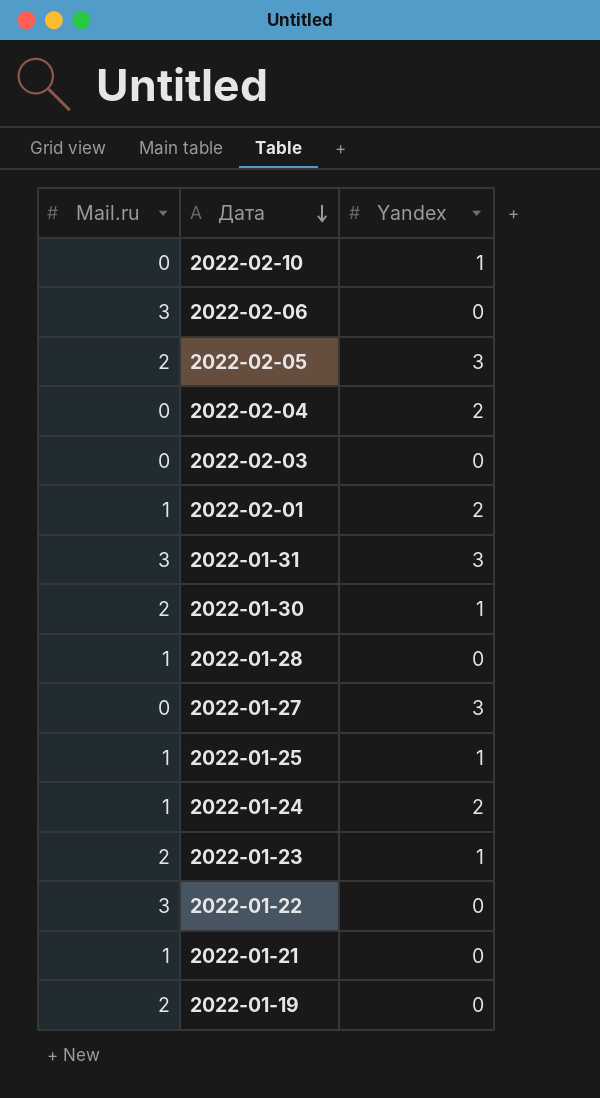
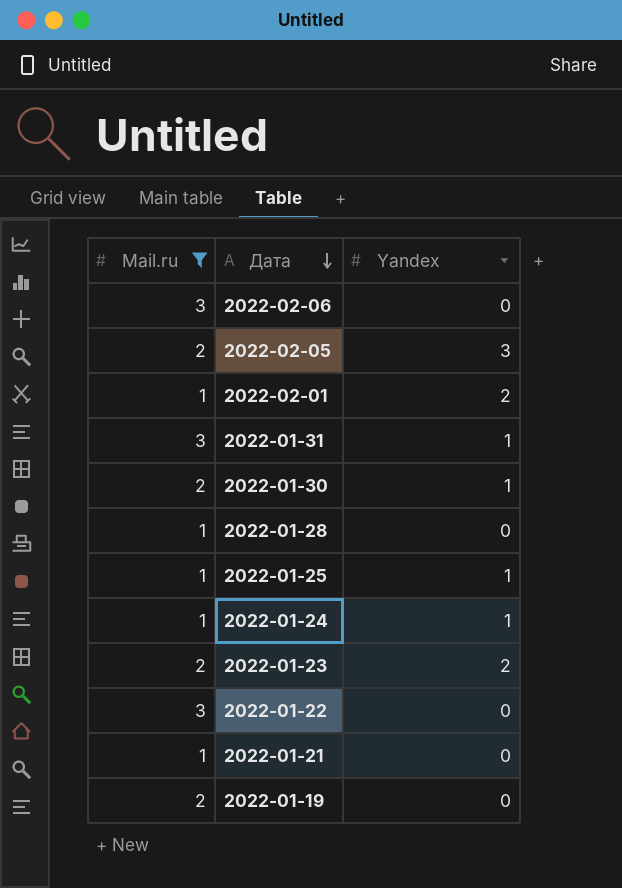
filter: none -> Mail.ru != 0
2022-01-31 | Yandex: 3 -> 1
2022-01-24 | Yandex: 2 -> 1
2022-01-23 | Yandex: 1 -> 2

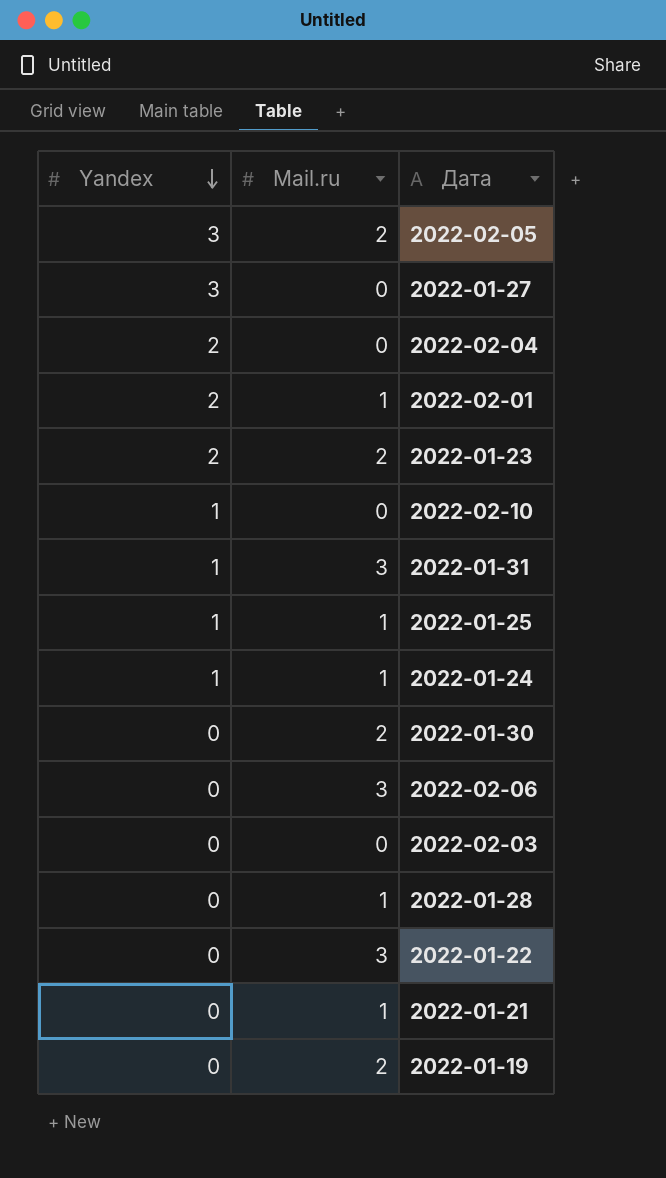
filter: Mail.ru != 0 -> none
row order: Дата descending -> Yandex descending
column Yandex | position: 3 -> 1
2022-01-30 | Yandex: 1 -> 0

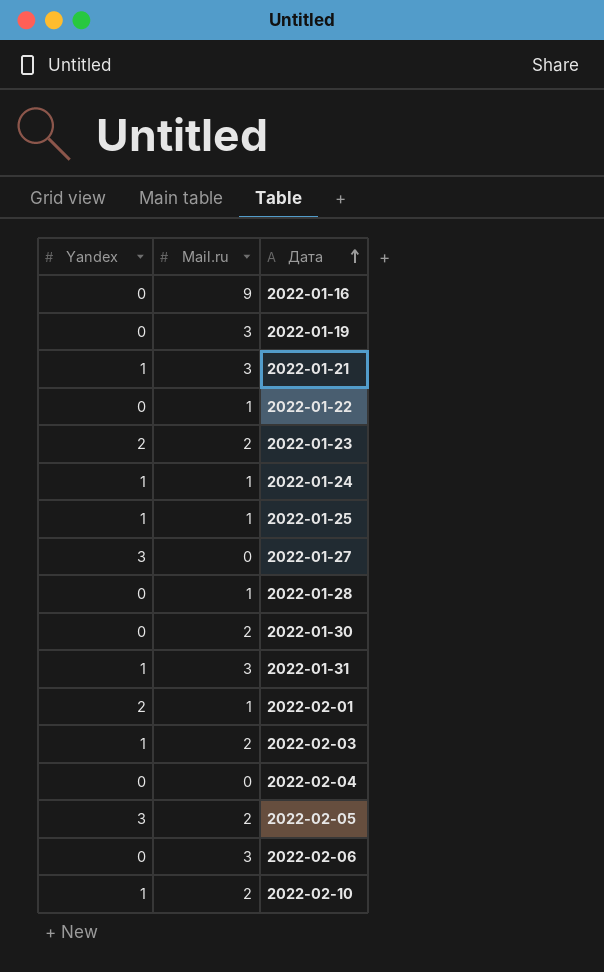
row order: Yandex descending -> Дата ascending
row 2022-01-16: none -> 0 | 9
2022-01-19 | Mail.ru: 2 -> 3
2022-01-21 | Yandex: 0 -> 1
2022-01-21 | Mail.ru: 1 -> 3
2022-01-22 | Mail.ru: 3 -> 1
2022-02-03 | Yandex: 0 -> 1
2022-02-03 | Mail.ru: 0 -> 2
2022-02-04 | Yandex: 2 -> 0
2022-02-10 | Mail.ru: 0 -> 2

